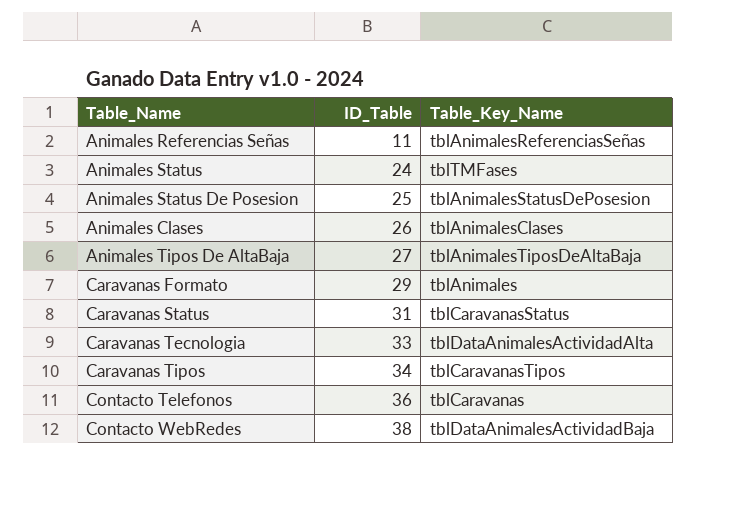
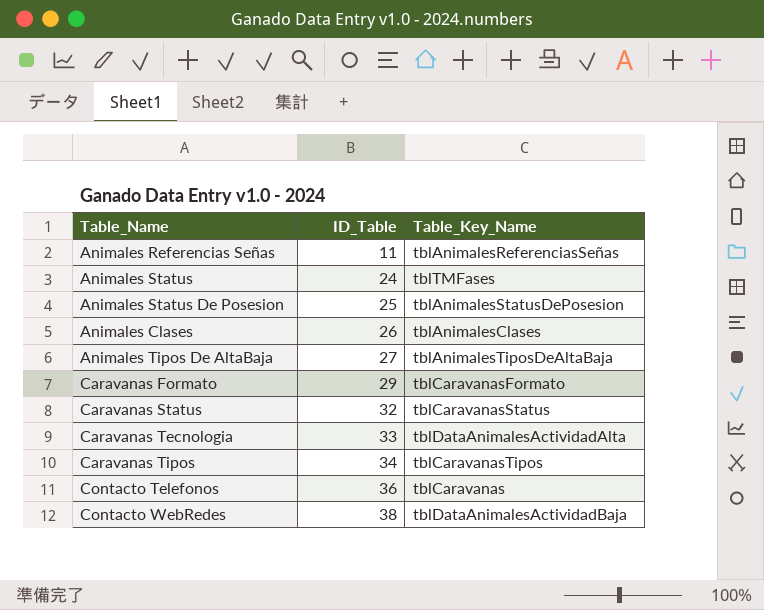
Caravanas Formato | Table_Key_Name: tblAnimales -> tblCaravanasFormato
Caravanas Status | ID_Table: 31 -> 32

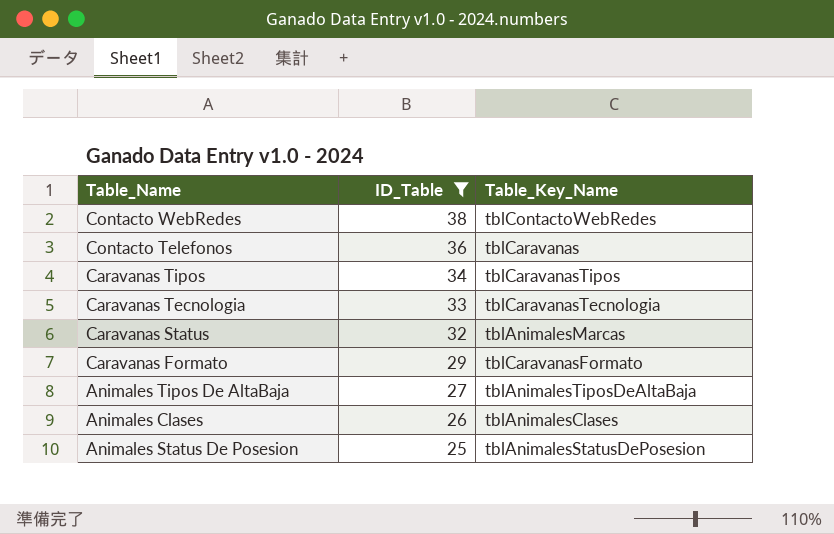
filter: none -> ID_Table >= 25
row order: ID_Table ascending -> ID_Table descending
Contacto WebRedes | Table_Key_Name: tblDataAnimalesActividadBaja -> tblContactoWebRedes
Caravanas Tecnologia | Table_Key_Name: tblDataAnimalesActividadAlta -> tblCaravanasTecnologia
Caravanas Status | Table_Key_Name: tblCaravanasStatus -> tblAnimalesMarcas

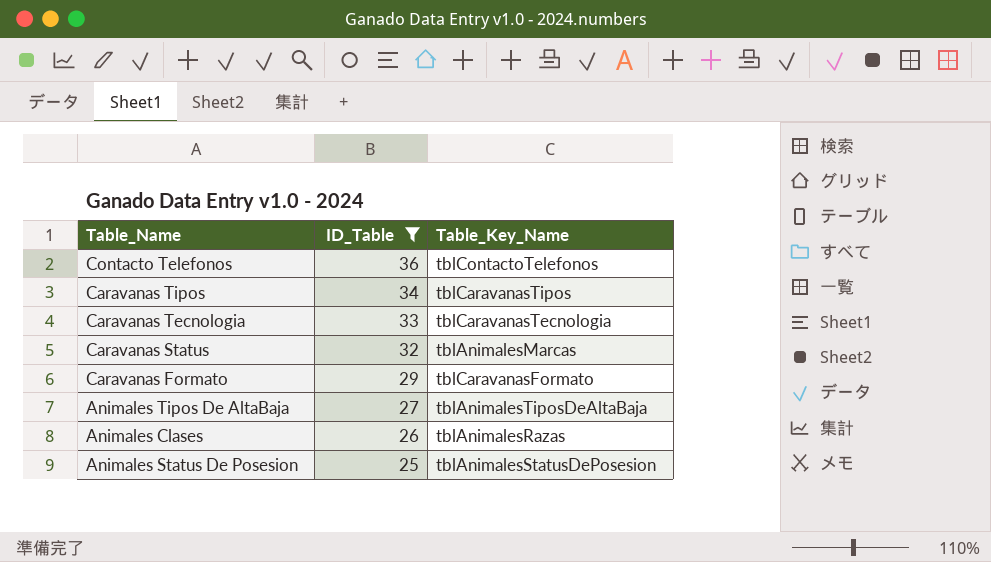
row Contacto WebRedes: 38 | tblContactoWebRedes -> none
Contacto Telefonos | Table_Key_Name: tblCaravanas -> tblContactoTelefonos
Animales Clases | Table_Key_Name: tblAnimalesClases -> tblAnimalesRazas

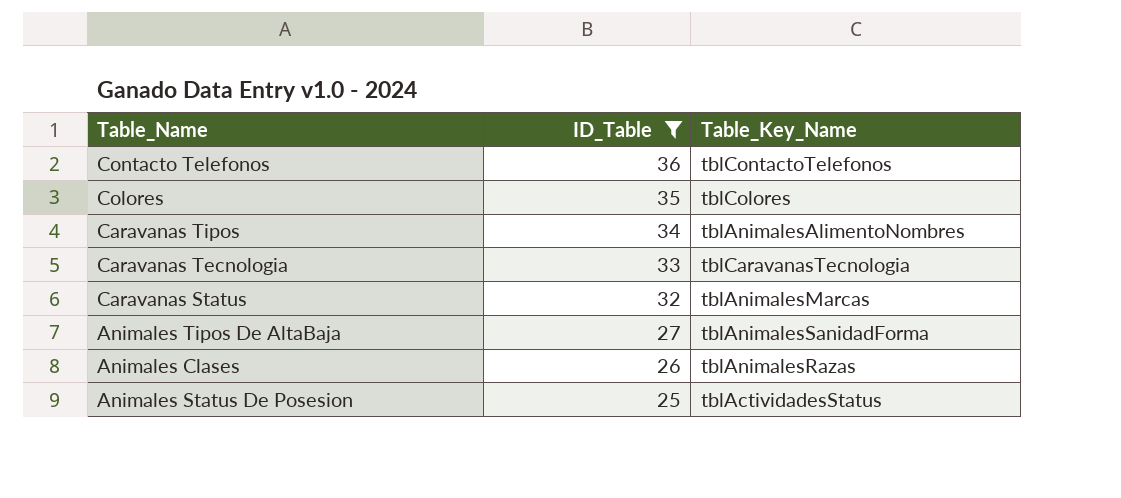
row Caravanas Formato: 29 | tblCaravanasFormato -> none
row Colores: none -> 35 | tblColores
Caravanas Tipos | Table_Key_Name: tblCaravanasTipos -> tblAnimalesAlimentoNombres
Animales Tipos De AltaBaja | Table_Key_Name: tblAnimalesTiposDeAltaBaja -> tblAnimalesSanidadForma
Animales Status De Posesion | Table_Key_Name: tblAnimalesStatusDePosesion -> tblActividadesStatus

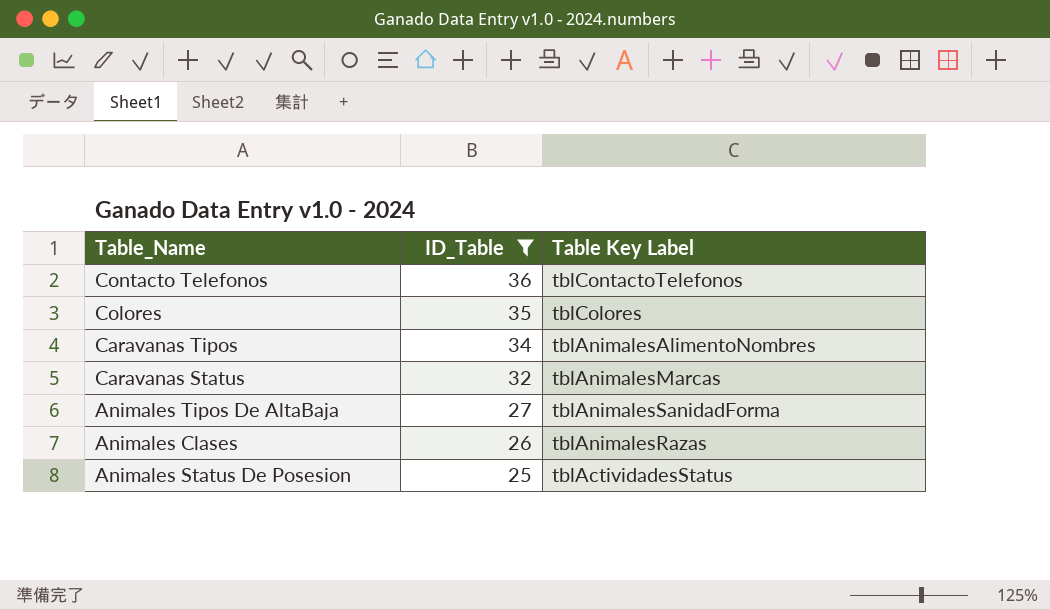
column name: Table_Key_Name -> Table Key Label
row Caravanas Tecnologia: 33 | tblCaravanasTecnologia -> none

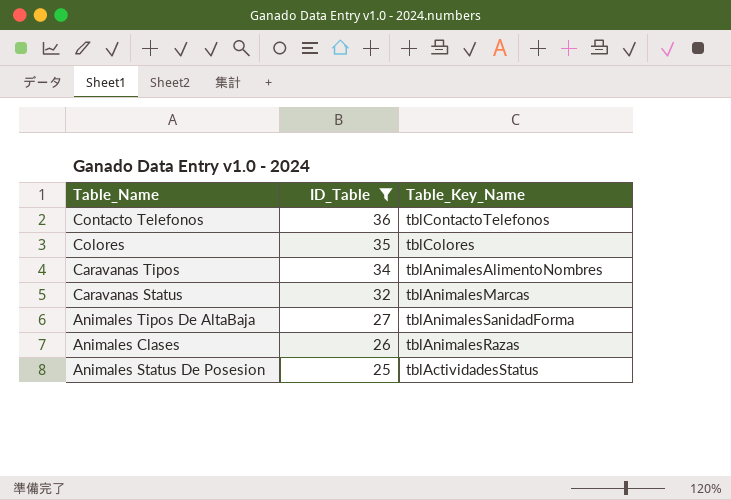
column name: Table Key Label -> Table_Key_Name

